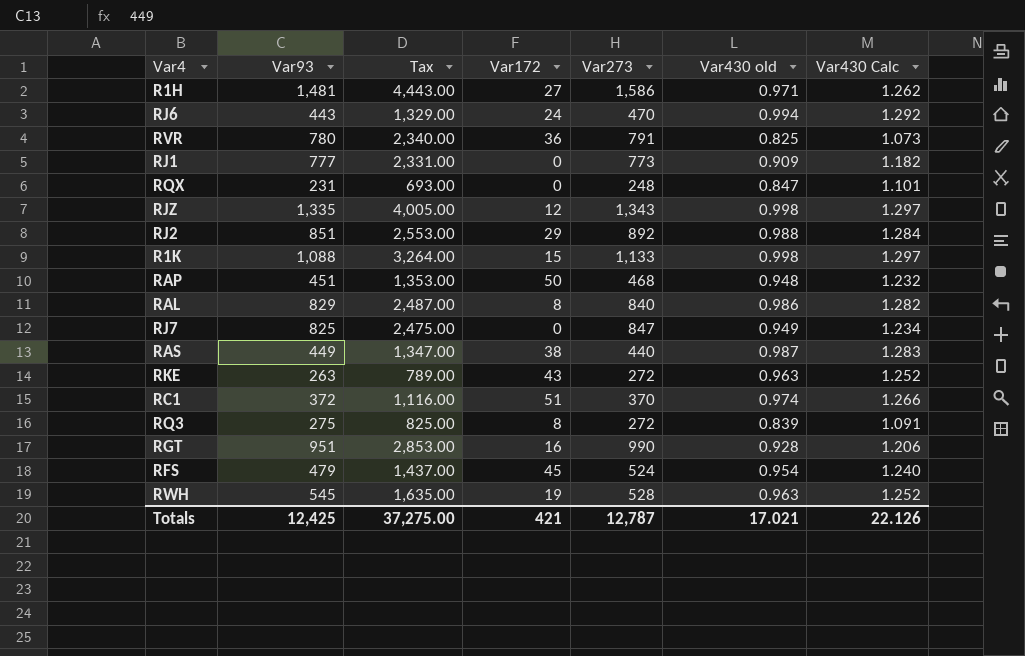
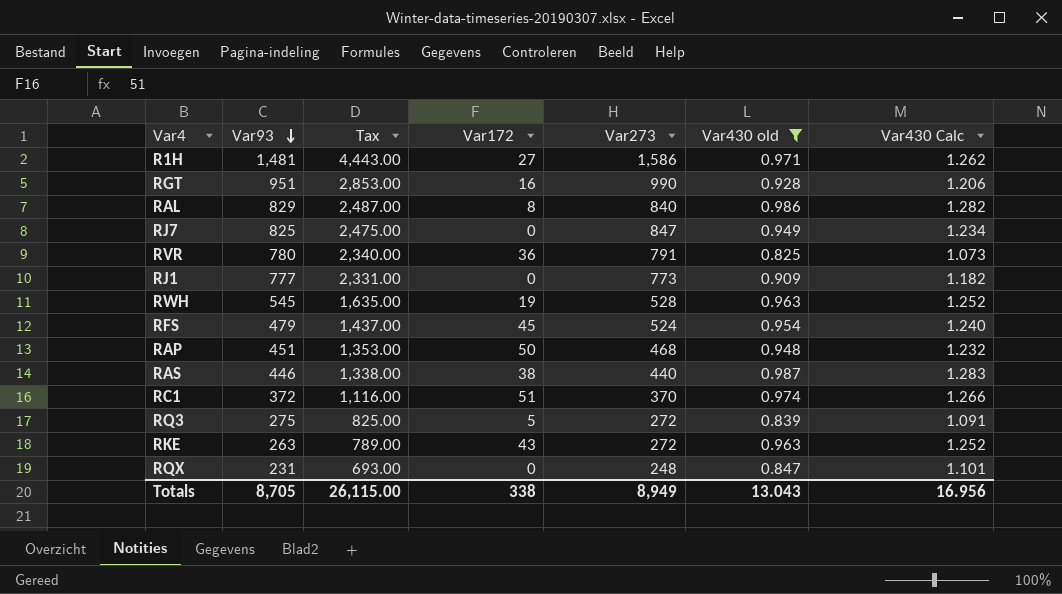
filter: none -> Var430 old <= 0.987
row order: none -> Var93 descending
RAS | Var93: 449 -> 446
RAS | Tax: 1,347.00 -> 1,338.00
RQ3 | Var172: 8 -> 5
Totals | Var93: 12,425 -> 8,705
Totals | Tax: 37,275.00 -> 26,115.00
Totals | Var172: 421 -> 338
Totals | Var273: 12,787 -> 8,949
Totals | Var430 old: 17.021 -> 13.043
Totals | Var430 Calc: 22.126 -> 16.956

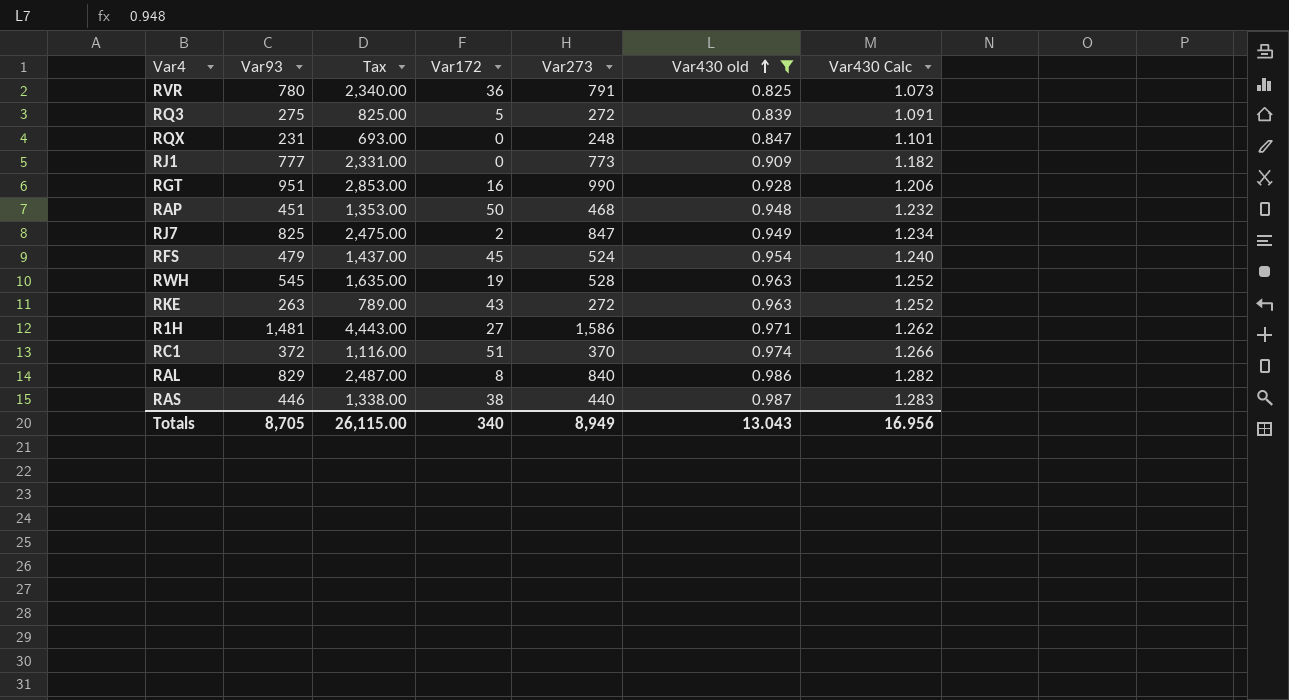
row order: Var93 descending -> Var430 old ascending
RJ7 | Var172: 0 -> 2
Totals | Var172: 338 -> 340

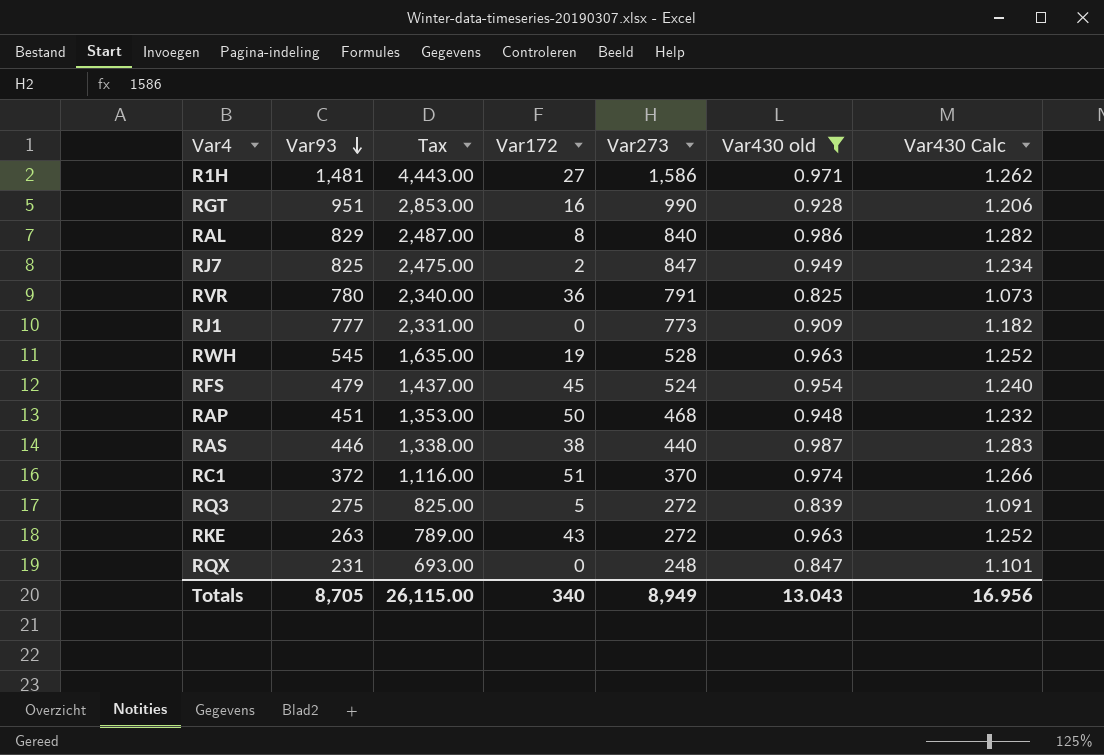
row order: Var430 old ascending -> Var93 descending

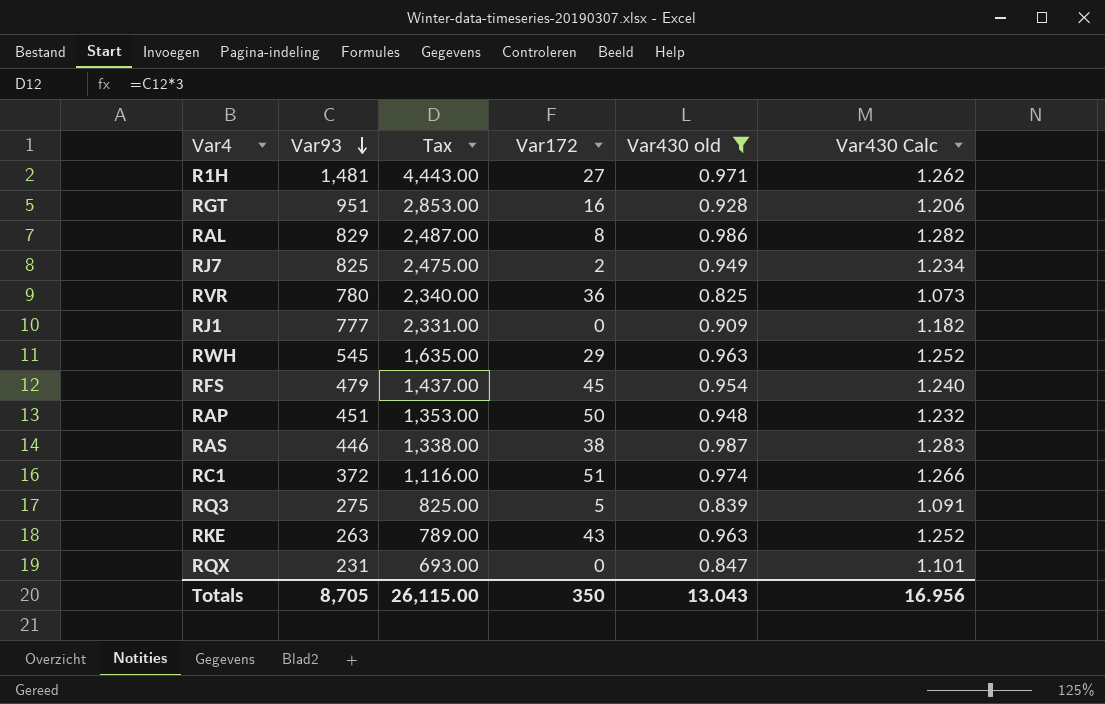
column Var273 | position: 5 -> none
RWH | Var172: 19 -> 29
Totals | Var172: 340 -> 350

